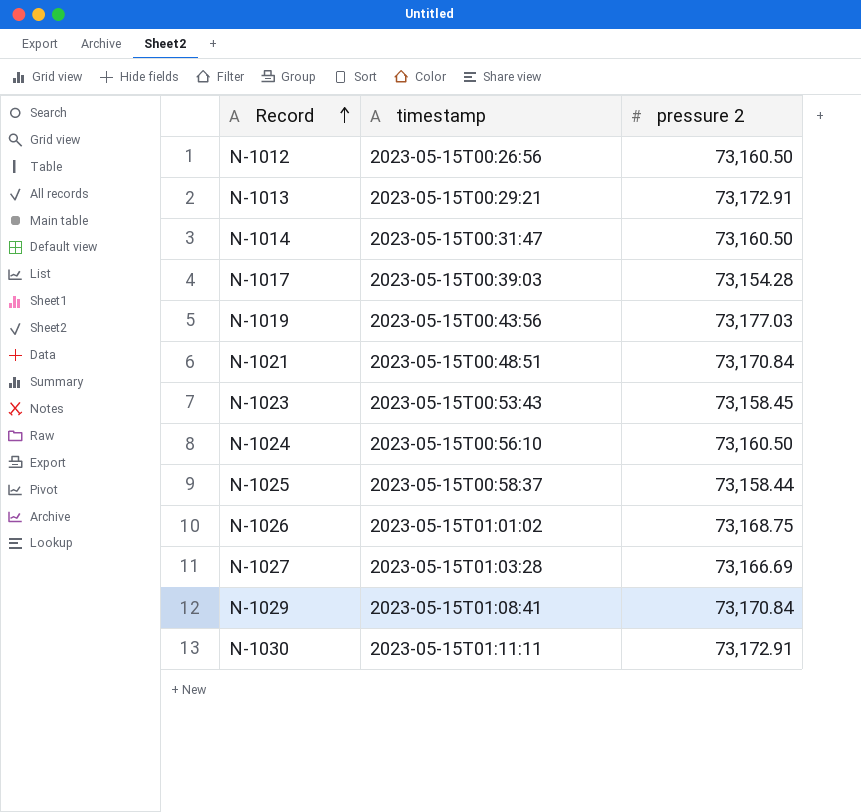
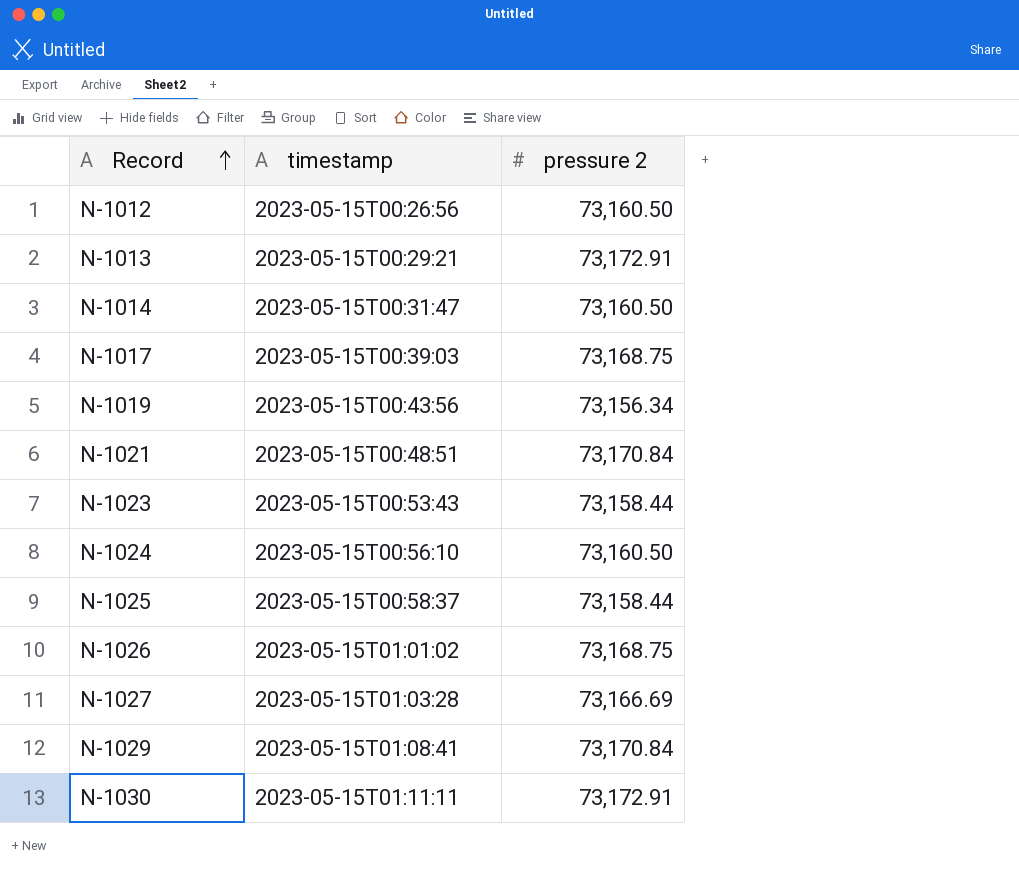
N-1017 | pressure 2: 73,154.28 -> 73,168.75
N-1019 | pressure 2: 73,177.03 -> 73,156.34
N-1023 | pressure 2: 73,158.45 -> 73,158.44

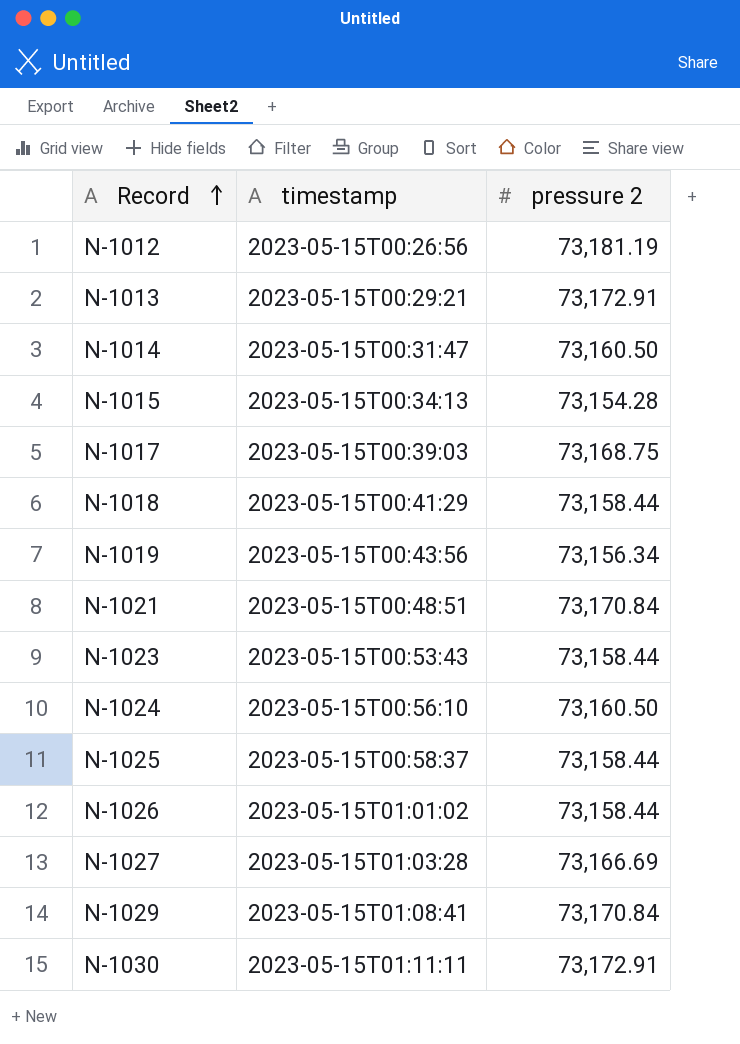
N-1012 | pressure 2: 73,160.50 -> 73,181.19
row N-1015: none -> 2023-05-15T00:34:13 | 73,154.28
row N-1018: none -> 2023-05-15T00:41:29 | 73,158.44
N-1026 | pressure 2: 73,168.75 -> 73,158.44

